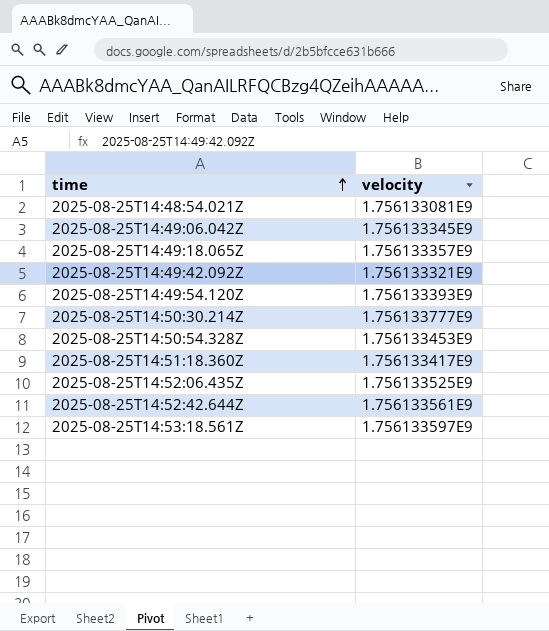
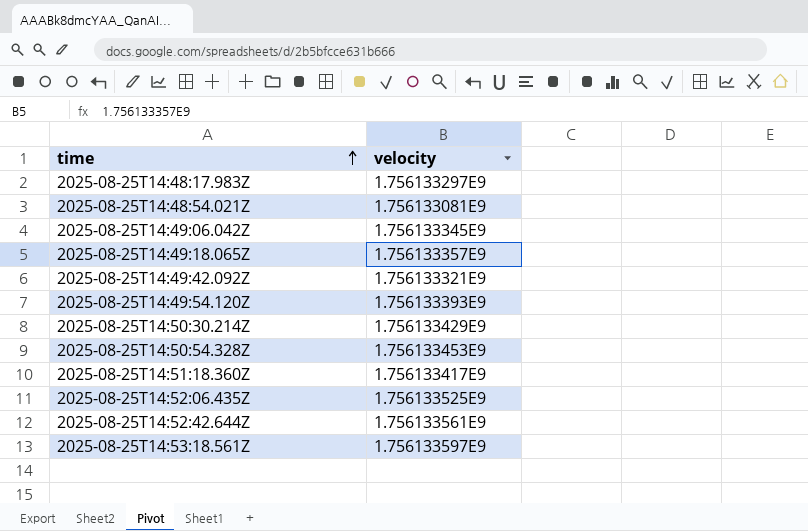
row 2025-08-25T14:48:17.983Z: none -> 1.756133297E9
2025-08-25T14:50:30.214Z | velocity: 1.756133777E9 -> 1.756133429E9

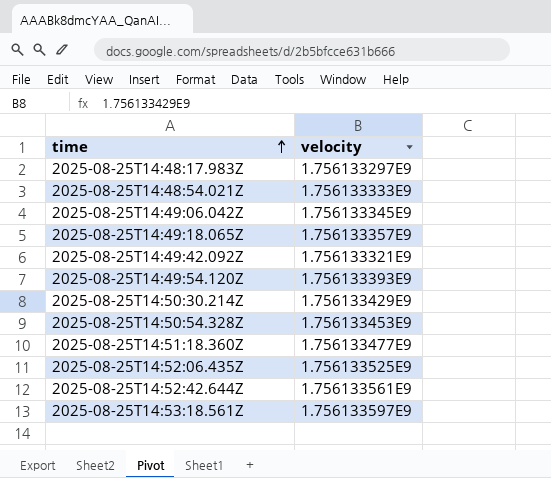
2025-08-25T14:48:54.021Z | velocity: 1.756133081E9 -> 1.756133333E9
2025-08-25T14:51:18.360Z | velocity: 1.756133417E9 -> 1.756133477E9

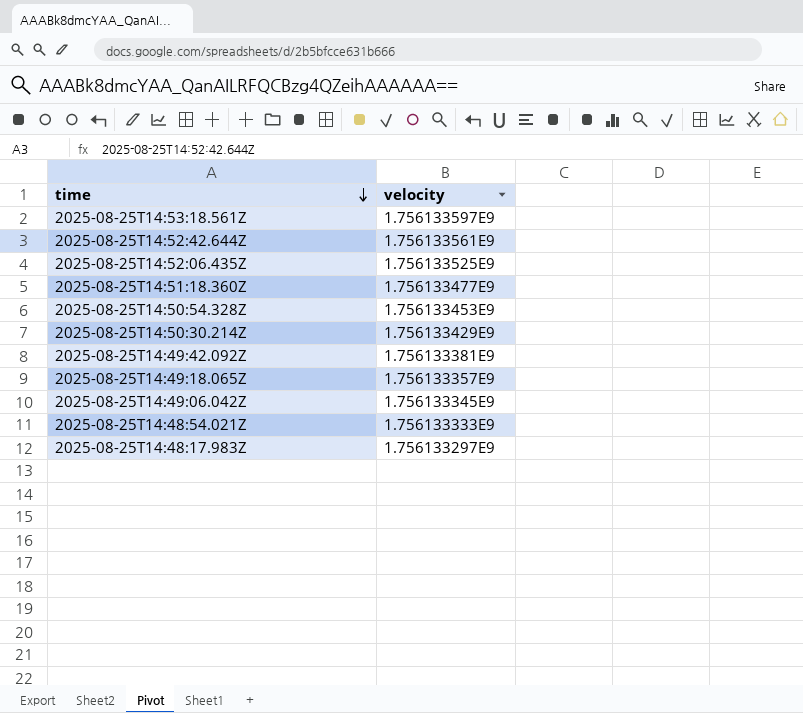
row order: time ascending -> time descending
row 2025-08-25T14:49:54.120Z: 1.756133393E9 -> none
2025-08-25T14:49:42.092Z | velocity: 1.756133321E9 -> 1.756133381E9

